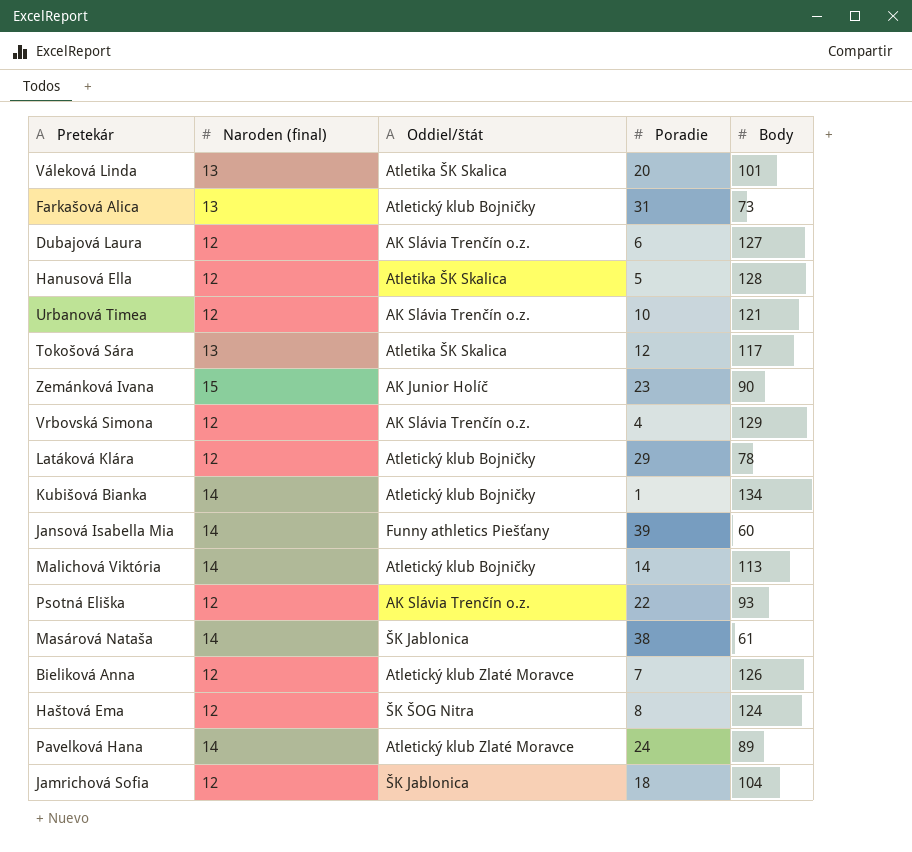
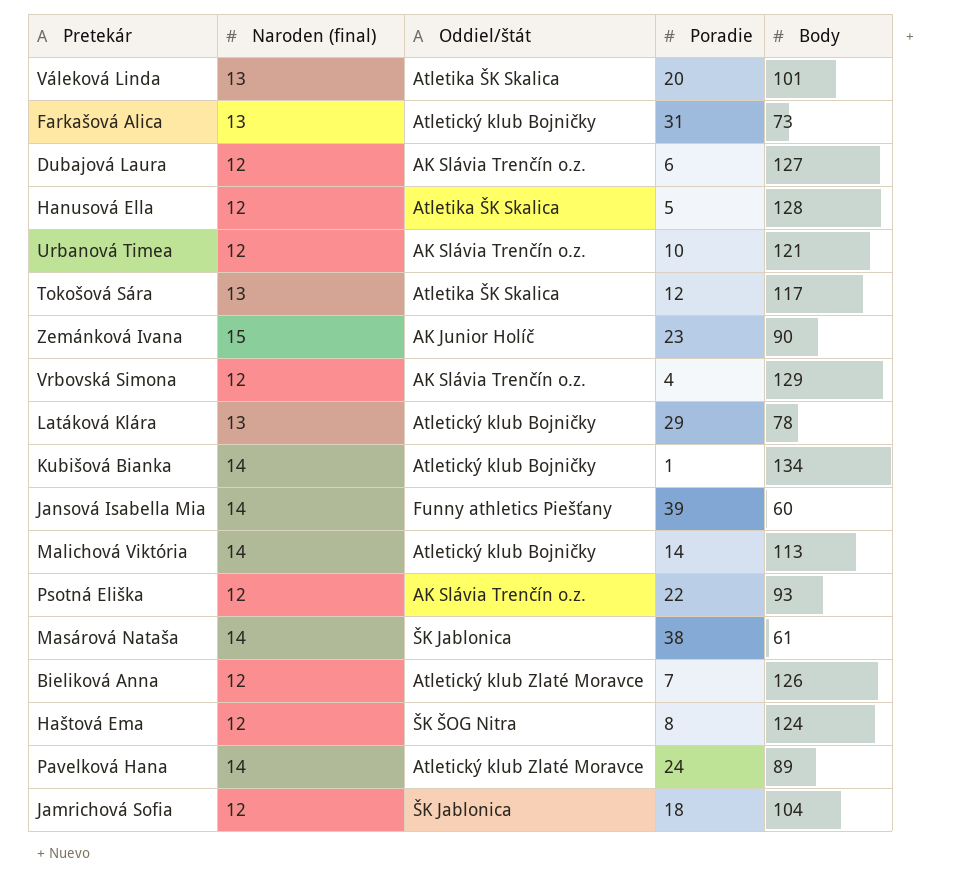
Latáková Klára | Naroden (final): 12 -> 13

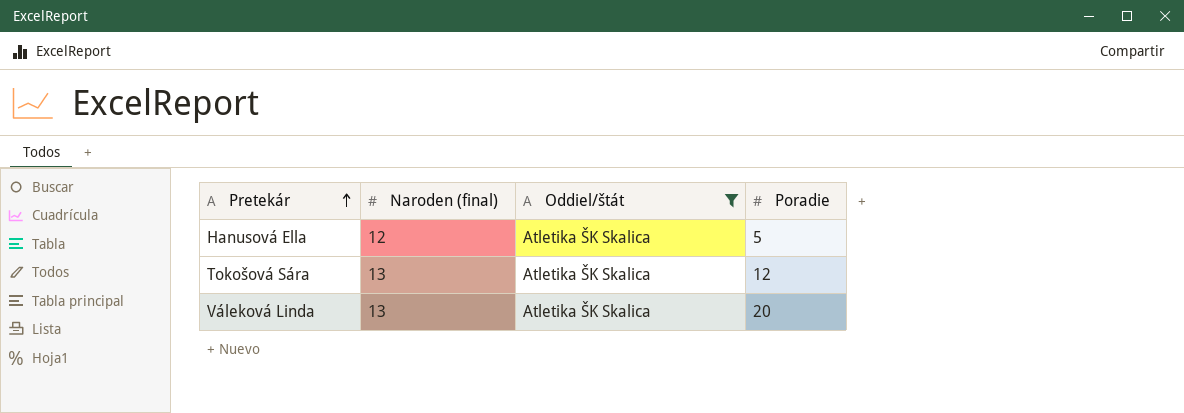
filter: none -> Oddiel/štát = Atletika ŠK Skalica
row order: none -> Pretekár ascending
column Body | position: 5 -> none

